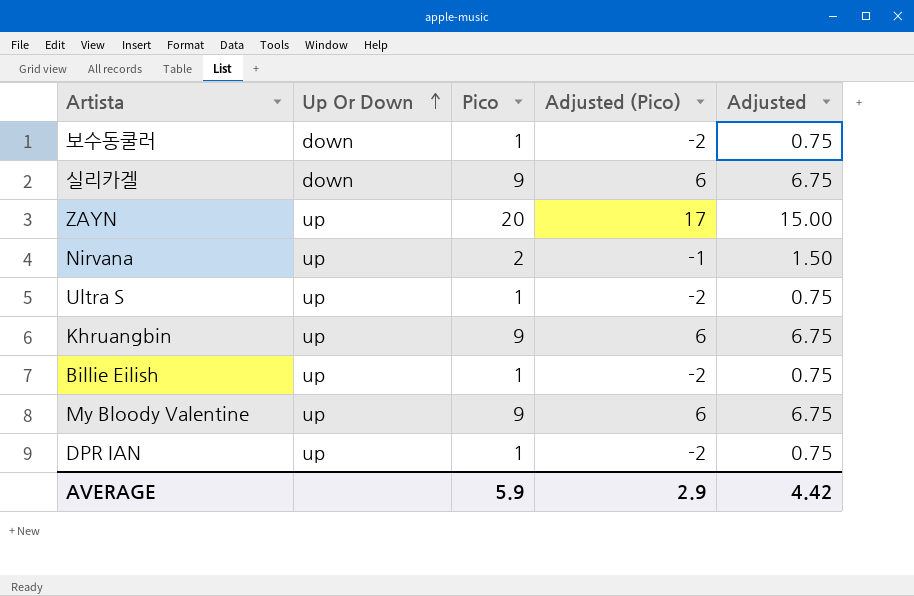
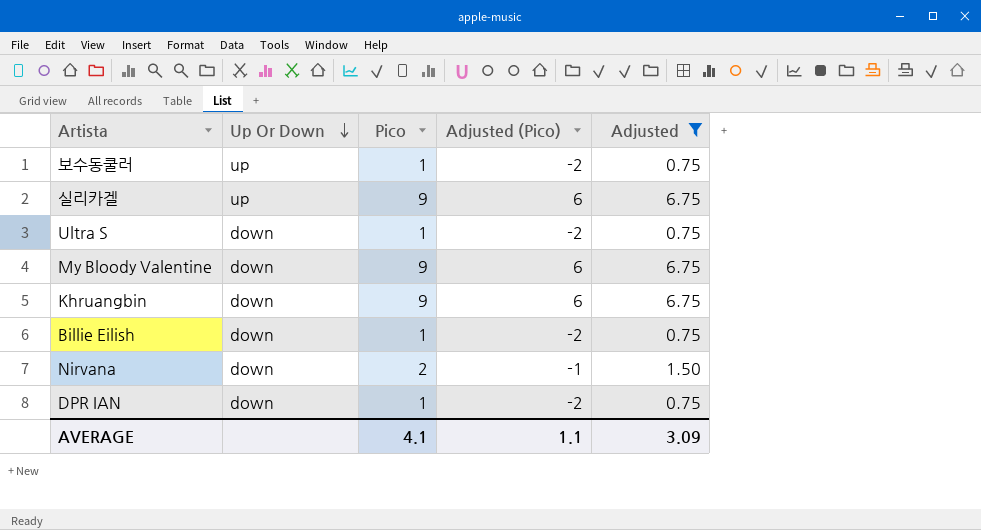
filter: none -> Adjusted != 15.00
row order: Up Or Down ascending -> Up Or Down descending
보수동쿨러 | Up Or Down: down -> up
실리카겔 | Up Or Down: down -> up
Ultra S | Up Or Down: up -> down
My Bloody Valentine | Up Or Down: up -> down
Khruangbin | Up Or Down: up -> down
Billie Eilish | Up Or Down: up -> down
Nirvana | Up Or Down: up -> down
DPR IAN | Up Or Down: up -> down
AVERAGE | Pico: 5.9 -> 4.1
AVERAGE | Adjusted (Pico): 2.9 -> 1.1
AVERAGE | Adjusted: 4.42 -> 3.09

